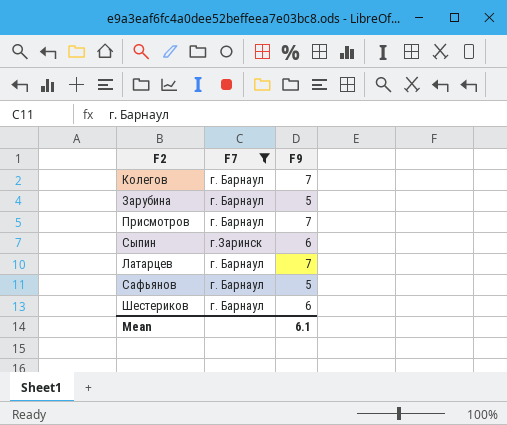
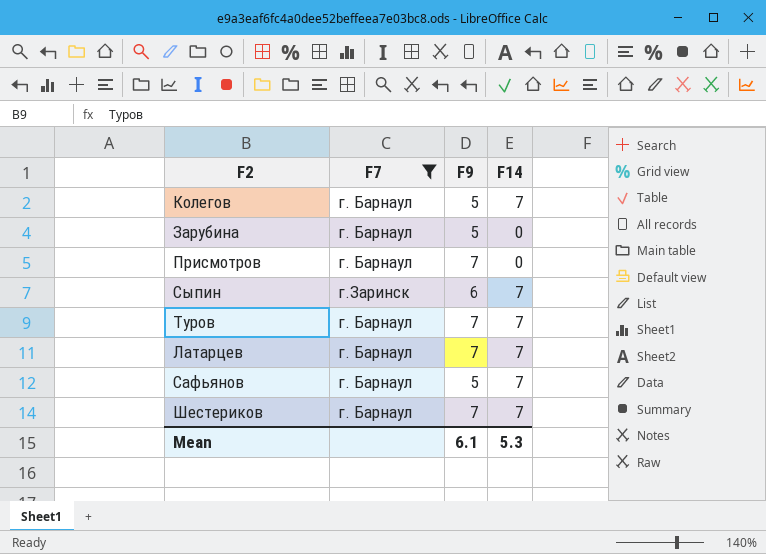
column F14 | position: none -> 4
Колегов | F9: 7 -> 5
row Туров: none -> г. Барнаул | 7 | 7
Шестериков | F9: 6 -> 7

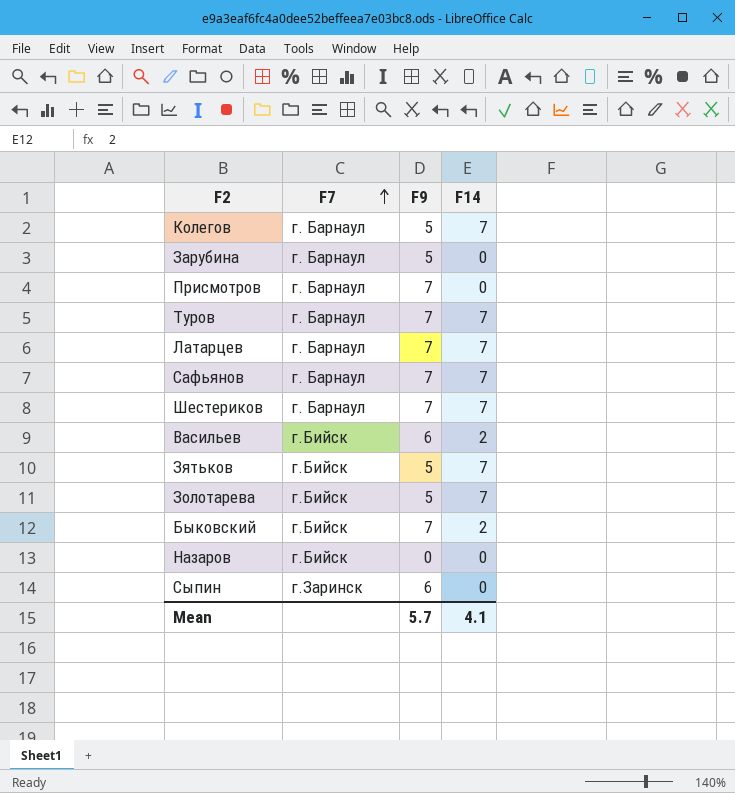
filter: F7 != г.Бийск -> none
row order: none -> F7 ascending
Сафьянов | F9: 5 -> 7
Сыпин | F14: 7 -> 0
Mean | F9: 6.1 -> 5.7
Mean | F14: 5.3 -> 4.1

